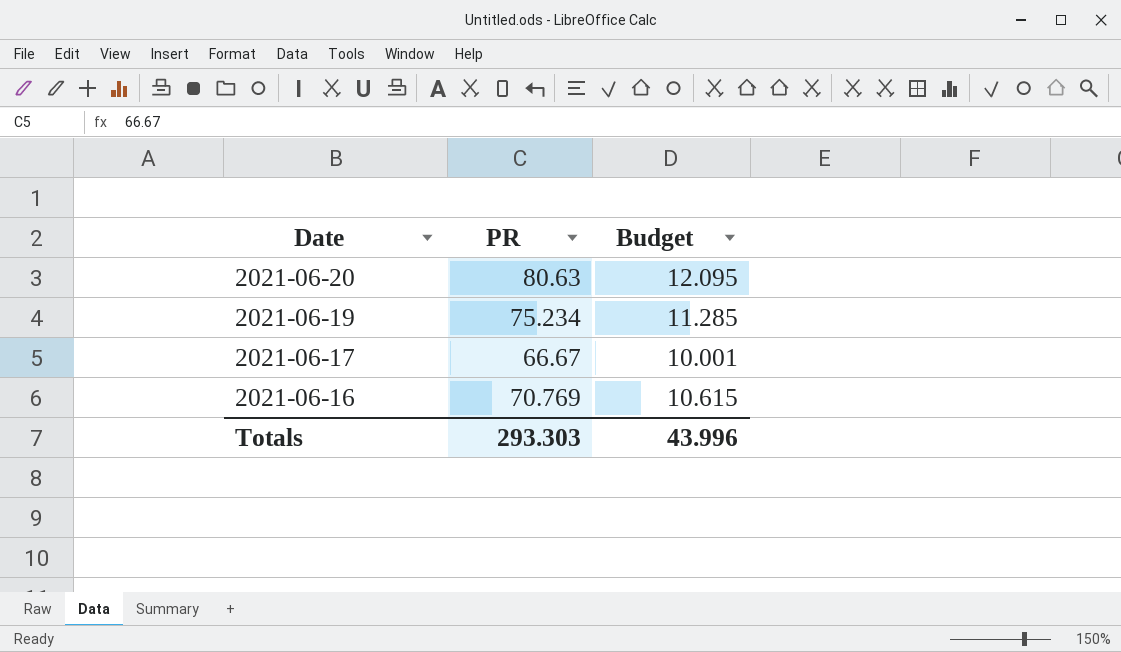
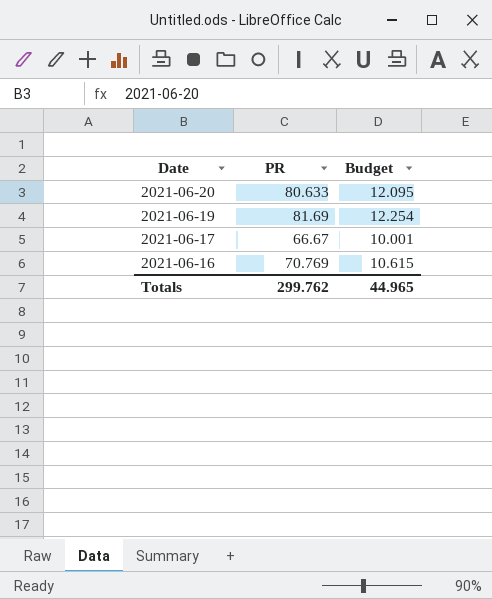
2021-06-20 | PR: 80.63 -> 80.633
2021-06-19 | PR: 75.234 -> 81.69
2021-06-19 | Budget: 11.285 -> 12.254
Totals | PR: 293.303 -> 299.762
Totals | Budget: 43.996 -> 44.965

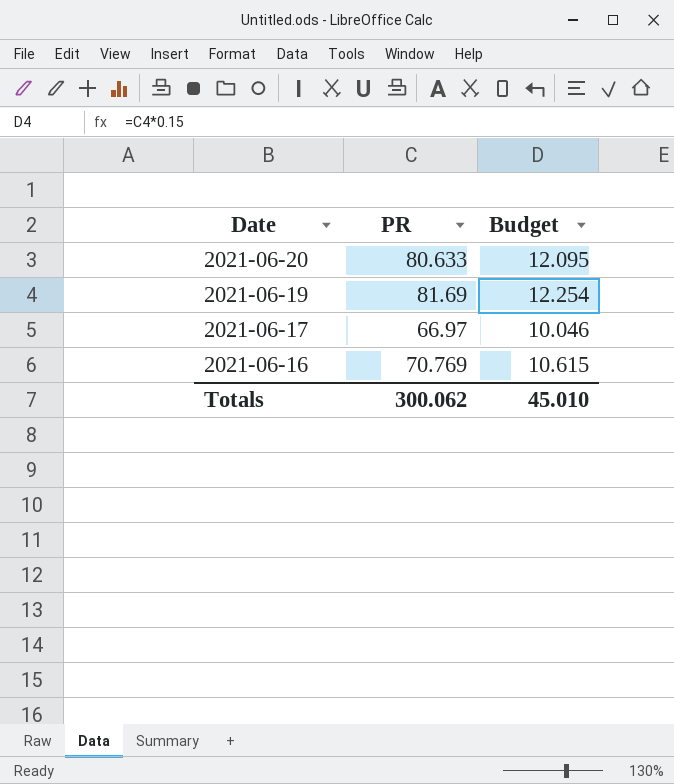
2021-06-17 | PR: 66.67 -> 66.97
2021-06-17 | Budget: 10.001 -> 10.046
Totals | PR: 299.762 -> 300.062
Totals | Budget: 44.965 -> 45.010

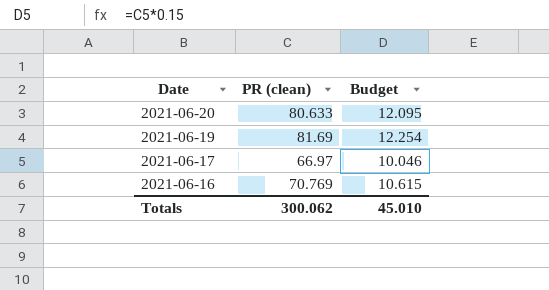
column name: PR -> PR (clean)

